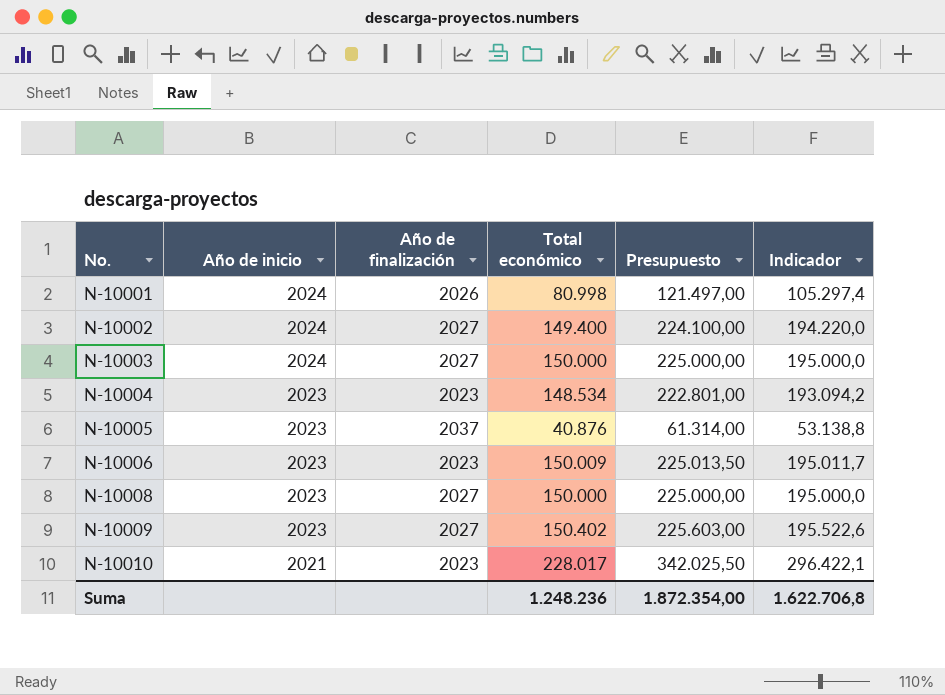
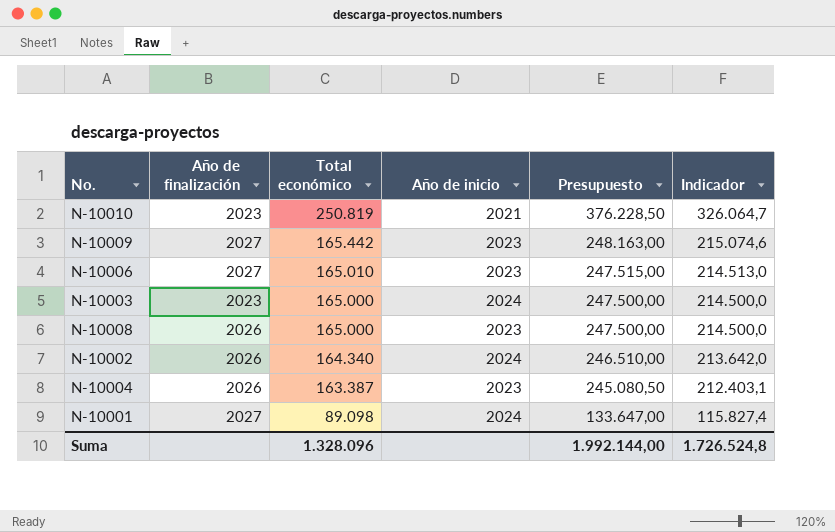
row order: No. ascending -> Total económico descending
column Año de inicio | position: 2 -> 4
row N-10005: 2023 | 2037 | 40.876 | 61.314,00 | 53.138,8 -> none
N-10010 | Total económico: 228.017 -> 250.819
N-10010 | Presupuesto: 342.025,50 -> 376.228,50
N-10010 | Indicador: 296.422,1 -> 326.064,7
N-10009 | Total económico: 150.402 -> 165.442
N-10009 | Presupuesto: 225.603,00 -> 248.163,00
N-10009 | Indicador: 195.522,6 -> 215.074,6
N-10006 | Año de finalización: 2023 -> 2027
N-10006 | Total económico: 150.009 -> 165.010
N-10006 | Presupuesto: 225.013,50 -> 247.515,00
N-10006 | Indicador: 195.011,7 -> 214.513,0
N-10003 | Año de finalización: 2027 -> 2023
N-10003 | Total económico: 150.000 -> 165.000
N-10003 | Presupuesto: 225.000,00 -> 247.500,00
N-10003 | Indicador: 195.000,0 -> 214.500,0
N-10008 | Año de finalización: 2027 -> 2026
N-10008 | Total económico: 150.000 -> 165.000
N-10008 | Presupuesto: 225.000,00 -> 247.500,00
N-10008 | Indicador: 195.000,0 -> 214.500,0
N-10002 | Año de finalización: 2027 -> 2026
N-10002 | Total económico: 149.400 -> 164.340
N-10002 | Presupuesto: 224.100,00 -> 246.510,00
N-10002 | Indicador: 194.220,0 -> 213.642,0
N-10004 | Año de finalización: 2023 -> 2026
N-10004 | Total económico: 148.534 -> 163.387
N-10004 | Presupuesto: 222.801,00 -> 245.080,50
N-10004 | Indicador: 193.094,2 -> 212.403,1
N-10001 | Año de finalización: 2026 -> 2027
N-10001 | Total económico: 80.998 -> 89.098
N-10001 | Presupuesto: 121.497,00 -> 133.647,00
N-10001 | Indicador: 105.297,4 -> 115.827,4
Suma | Total económico: 1.248.236 -> 1.328.096
Suma | Presupuesto: 1.872.354,00 -> 1.992.144,00
Suma | Indicador: 1.622.706,8 -> 1.726.524,8

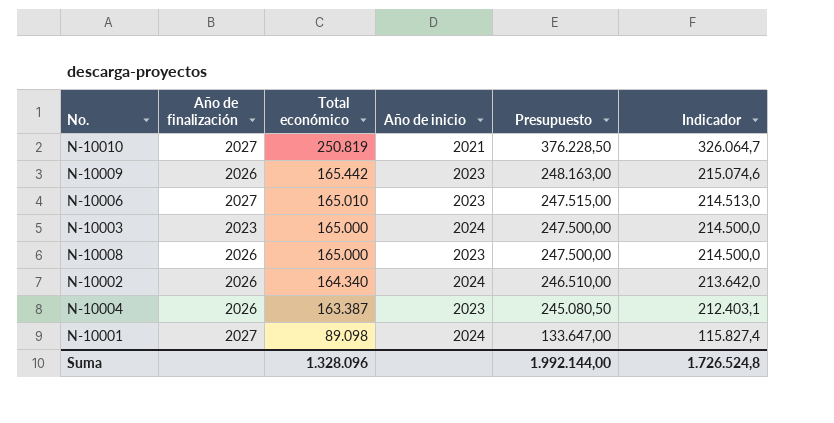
N-10010 | Año de finalización: 2023 -> 2027
N-10009 | Año de finalización: 2027 -> 2026

